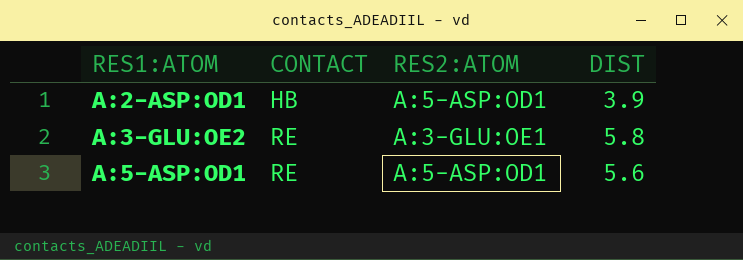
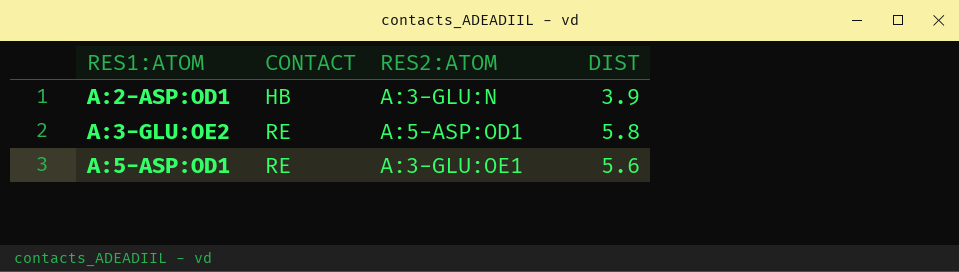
A:2-ASP:OD1 | RES2:ATOM: A:5-ASP:OD1 -> A:3-GLU:N
A:3-GLU:OE2 | RES2:ATOM: A:3-GLU:OE1 -> A:5-ASP:OD1
A:5-ASP:OD1 | RES2:ATOM: A:5-ASP:OD1 -> A:3-GLU:OE1

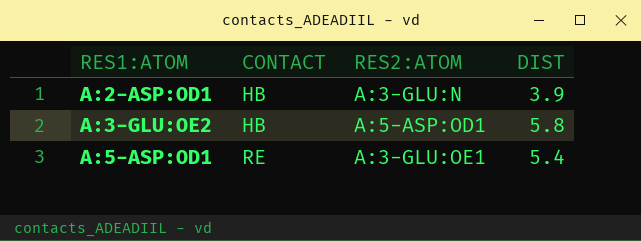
A:3-GLU:OE2 | CONTACT: RE -> HB
A:5-ASP:OD1 | DIST: 5.6 -> 5.4

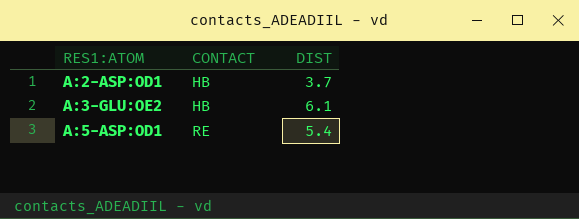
column RES2:ATOM | position: 3 -> none
A:2-ASP:OD1 | DIST: 3.9 -> 3.7
A:3-GLU:OE2 | DIST: 5.8 -> 6.1

